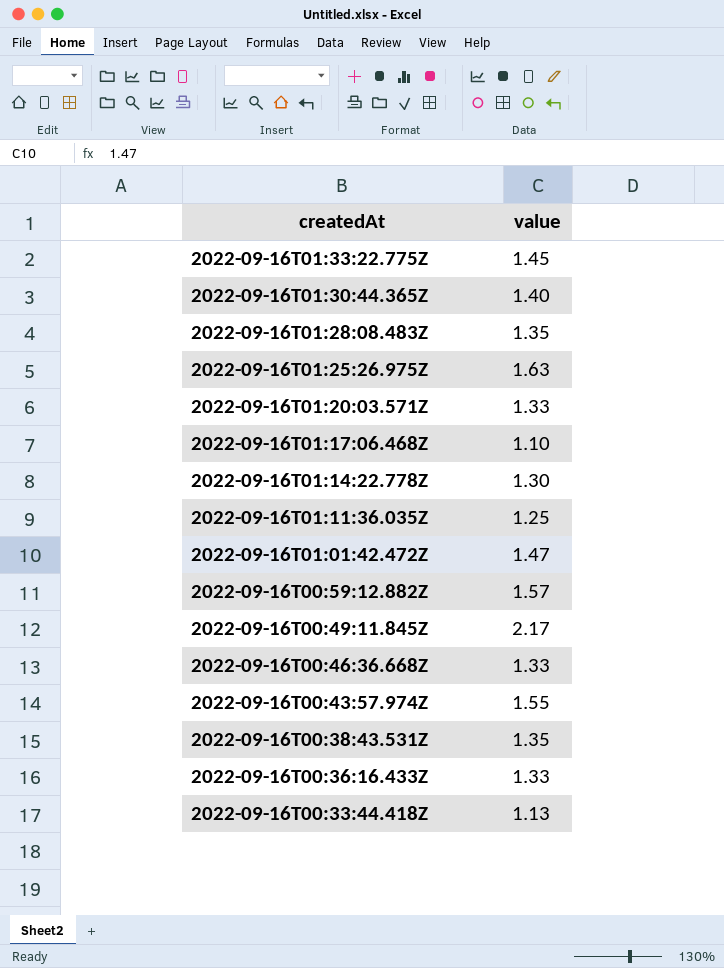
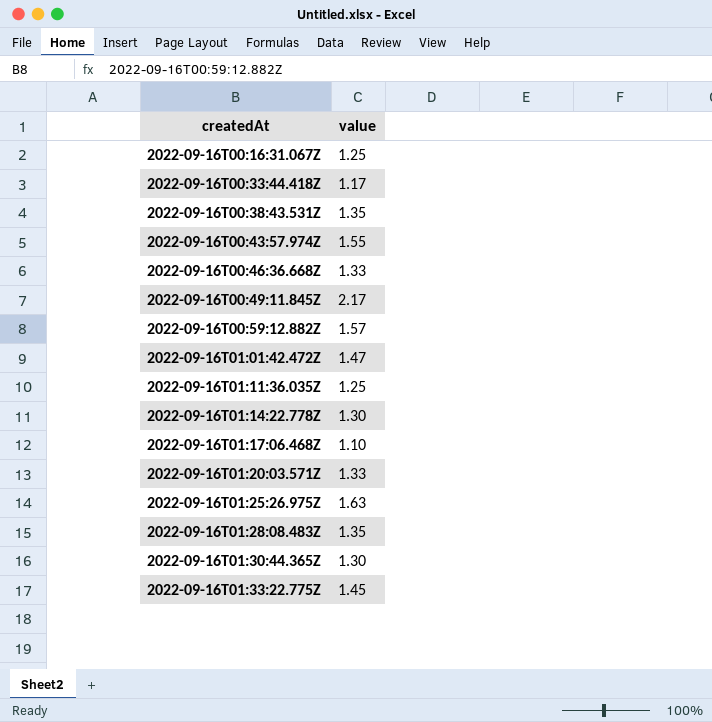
row order: createdAt descending -> createdAt ascending
row 2022-09-16T00:36:16.433Z: 1.33 -> none
row 2022-09-16T00:16:31.067Z: none -> 1.25
2022-09-16T00:33:44.418Z | value: 1.13 -> 1.17
2022-09-16T01:30:44.365Z | value: 1.40 -> 1.30

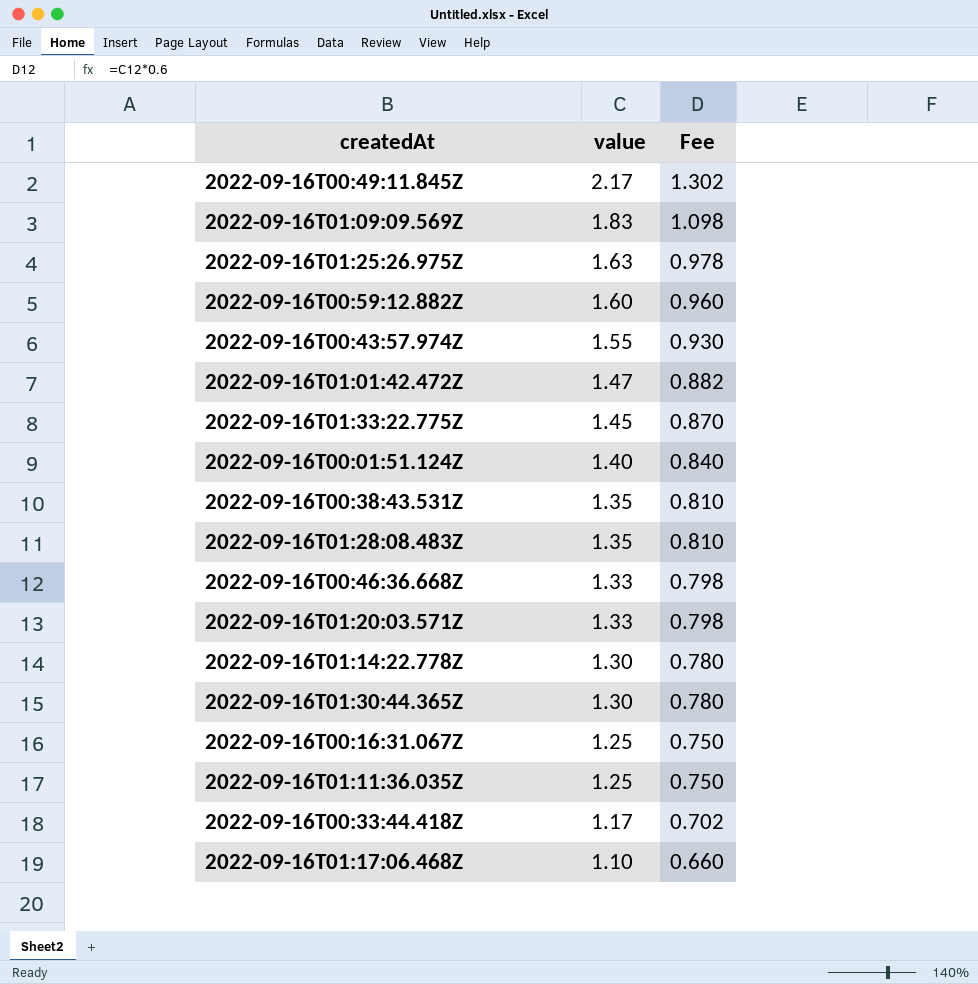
row order: createdAt ascending -> value descending
column Fee | formula: none -> [value] * 0.6
row 2022-09-16T01:09:09.569Z: none -> 1.83 | 1.098
2022-09-16T00:59:12.882Z | value: 1.57 -> 1.60
row 2022-09-16T00:01:51.124Z: none -> 1.40 | 0.840

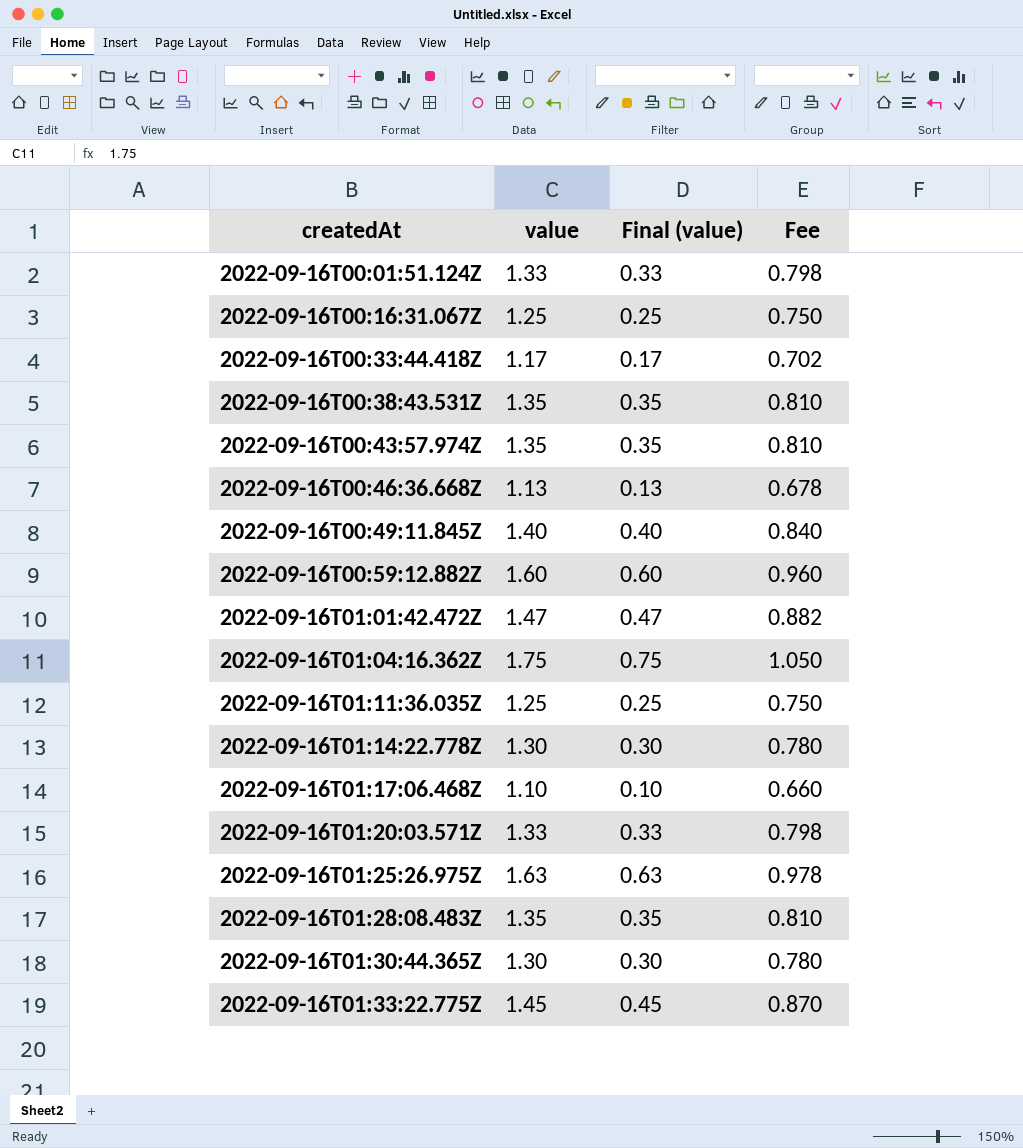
row order: value descending -> createdAt ascending
column Final (value) | formula: none -> [value] - 1
row 2022-09-16T01:09:09.569Z: 1.83 | 1.098 -> none
2022-09-16T00:01:51.124Z | value: 1.40 -> 1.33
2022-09-16T00:01:51.124Z | Fee: 0.840 -> 0.798
2022-09-16T00:43:57.974Z | value: 1.55 -> 1.35
2022-09-16T00:43:57.974Z | Fee: 0.930 -> 0.810
2022-09-16T00:46:36.668Z | value: 1.33 -> 1.13
2022-09-16T00:46:36.668Z | Fee: 0.798 -> 0.678
2022-09-16T00:49:11.845Z | value: 2.17 -> 1.40
2022-09-16T00:49:11.845Z | Fee: 1.302 -> 0.840
row 2022-09-16T01:04:16.362Z: none -> 1.75 | 0.75 | 1.050

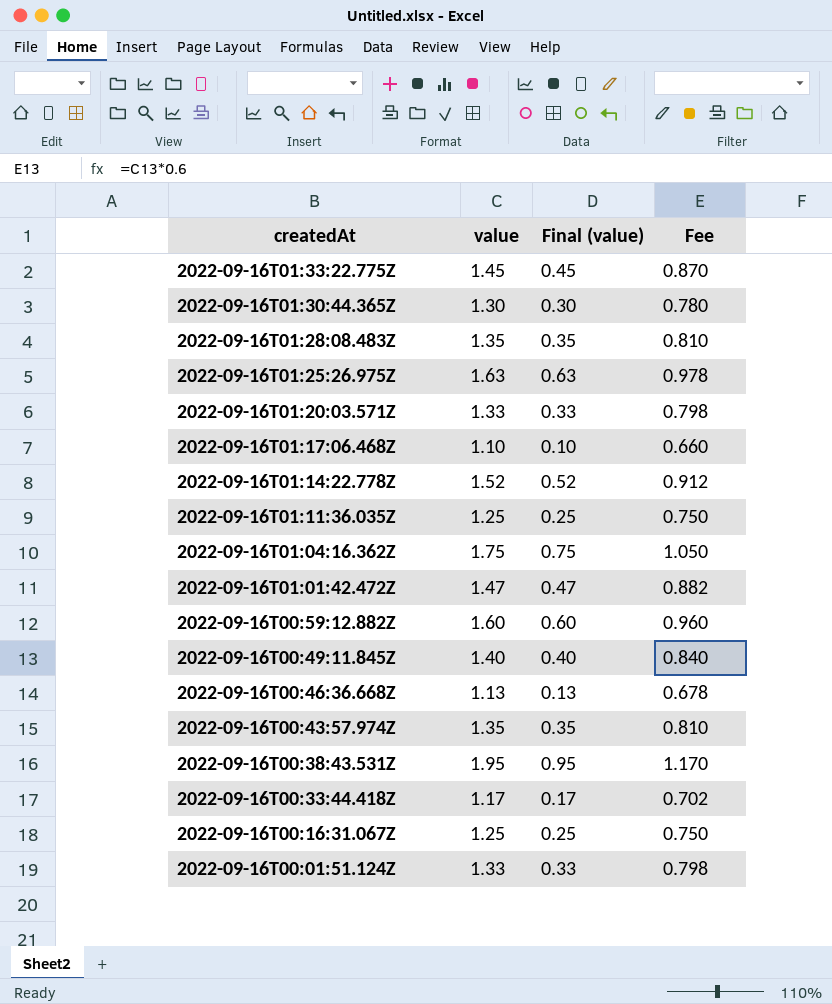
row order: createdAt ascending -> createdAt descending
2022-09-16T01:14:22.778Z | value: 1.30 -> 1.52
2022-09-16T01:14:22.778Z | Final (value): 0.30 -> 0.52
2022-09-16T01:14:22.778Z | Fee: 0.780 -> 0.912
2022-09-16T00:38:43.531Z | value: 1.35 -> 1.95
2022-09-16T00:38:43.531Z | Final (value): 0.35 -> 0.95
2022-09-16T00:38:43.531Z | Fee: 0.810 -> 1.170

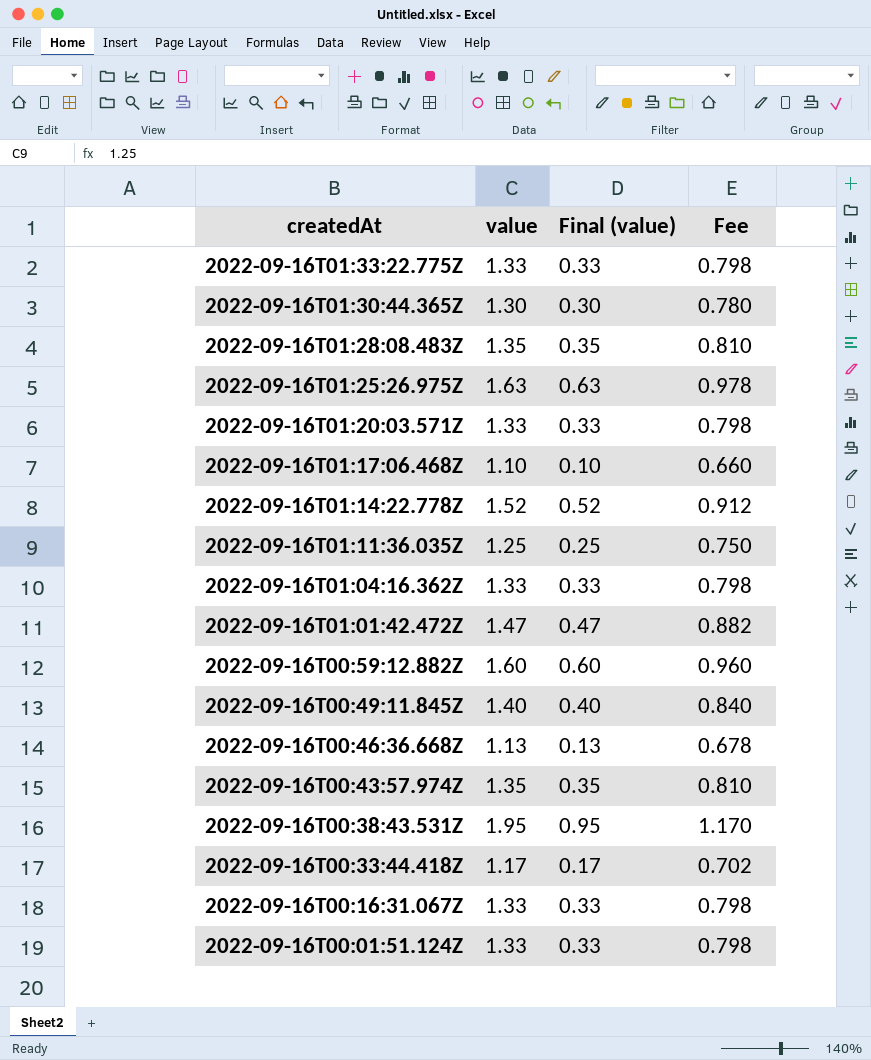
2022-09-16T01:33:22.775Z | value: 1.45 -> 1.33
2022-09-16T01:33:22.775Z | Final (value): 0.45 -> 0.33
2022-09-16T01:33:22.775Z | Fee: 0.870 -> 0.798
2022-09-16T01:04:16.362Z | value: 1.75 -> 1.33
2022-09-16T01:04:16.362Z | Final (value): 0.75 -> 0.33
2022-09-16T01:04:16.362Z | Fee: 1.050 -> 0.798
2022-09-16T00:16:31.067Z | value: 1.25 -> 1.33
2022-09-16T00:16:31.067Z | Final (value): 0.25 -> 0.33
2022-09-16T00:16:31.067Z | Fee: 0.750 -> 0.798

